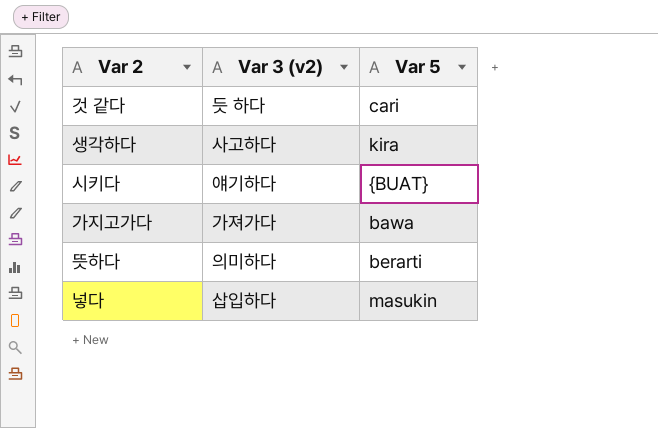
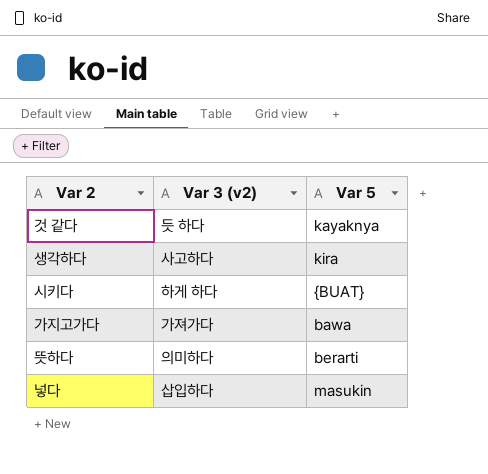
것 같다 | Var 5: cari -> kayaknya
시키다 | Var 3 (v2): 얘기하다 -> 하게 하다

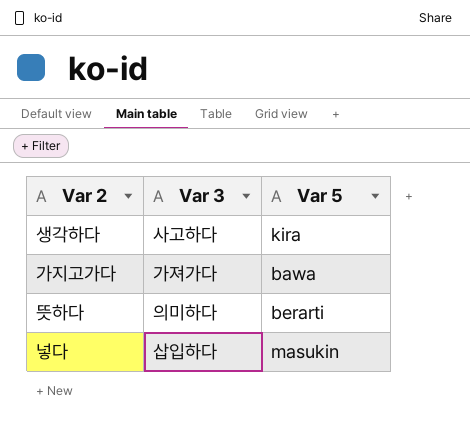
column name: Var 3 (v2) -> Var 3
row 것 같다: 듯 하다 | kayaknya -> none
row 시키다: 하게 하다 | {BUAT} -> none

